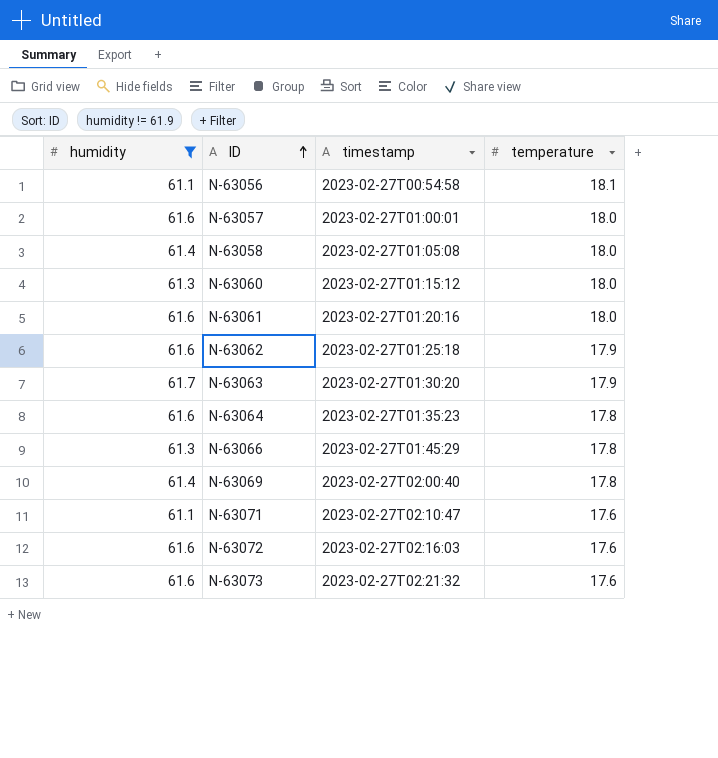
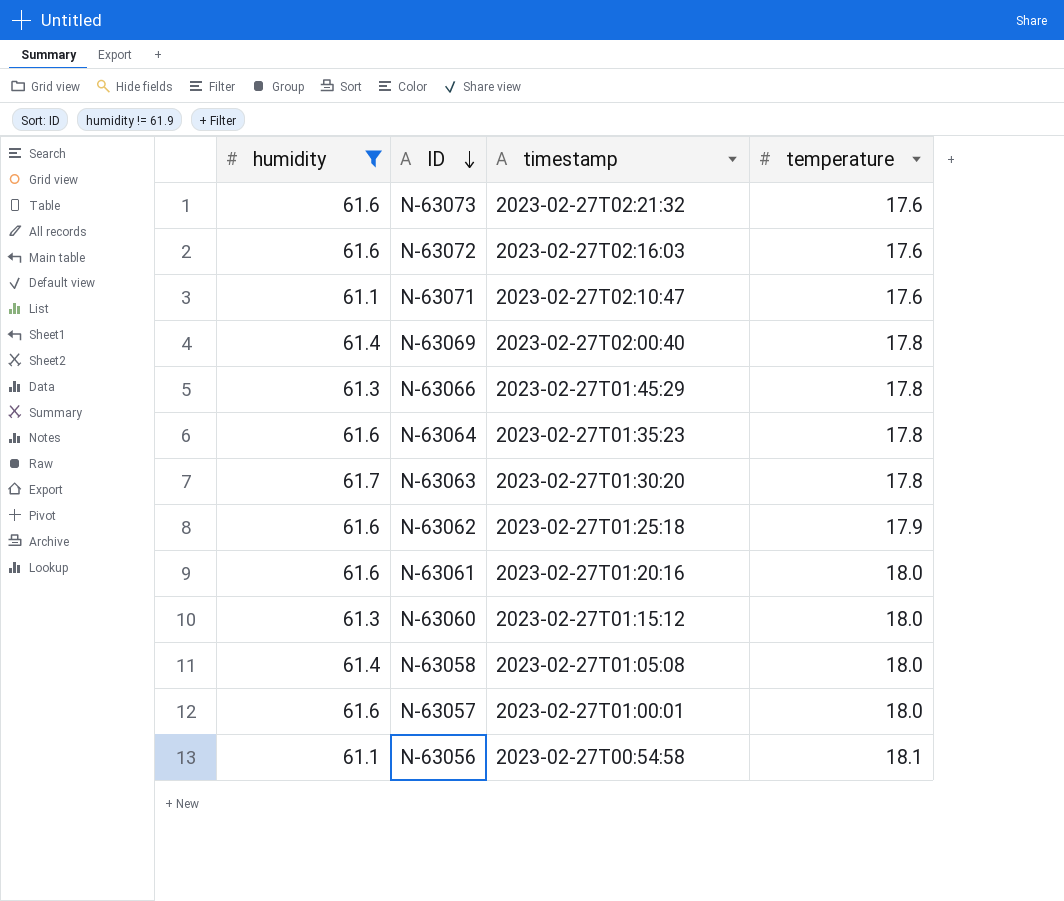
row order: ID ascending -> ID descending
N-63063 | temperature: 17.9 -> 17.8

